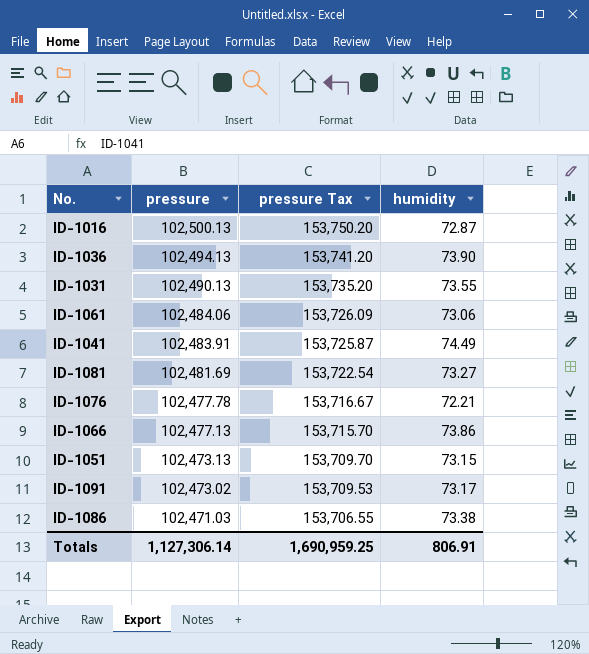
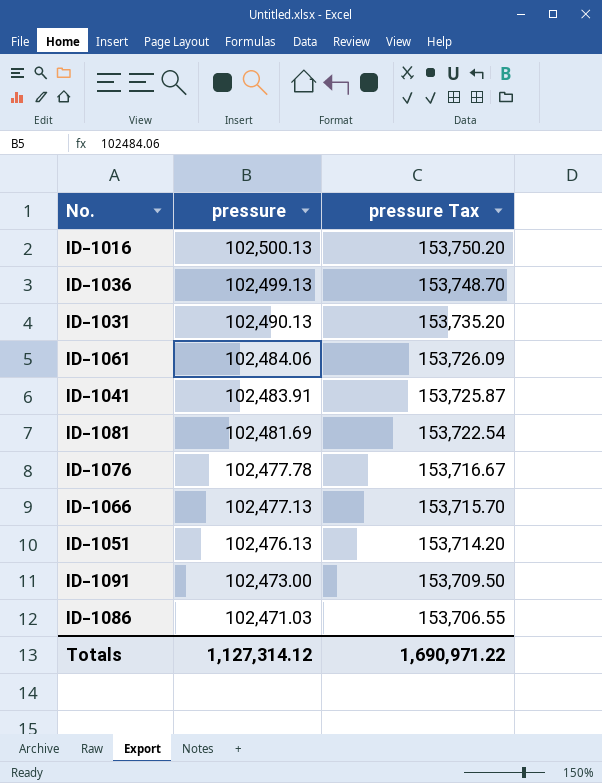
column humidity | position: 4 -> none
ID-1036 | pressure: 102,494.13 -> 102,499.13
ID-1036 | pressure Tax: 153,741.20 -> 153,748.70
ID-1051 | pressure: 102,473.13 -> 102,476.13
ID-1051 | pressure Tax: 153,709.70 -> 153,714.20
ID-1091 | pressure: 102,473.02 -> 102,473.00
ID-1091 | pressure Tax: 153,709.53 -> 153,709.50
Totals | pressure: 1,127,306.14 -> 1,127,314.12
Totals | pressure Tax: 1,690,959.25 -> 1,690,971.22

